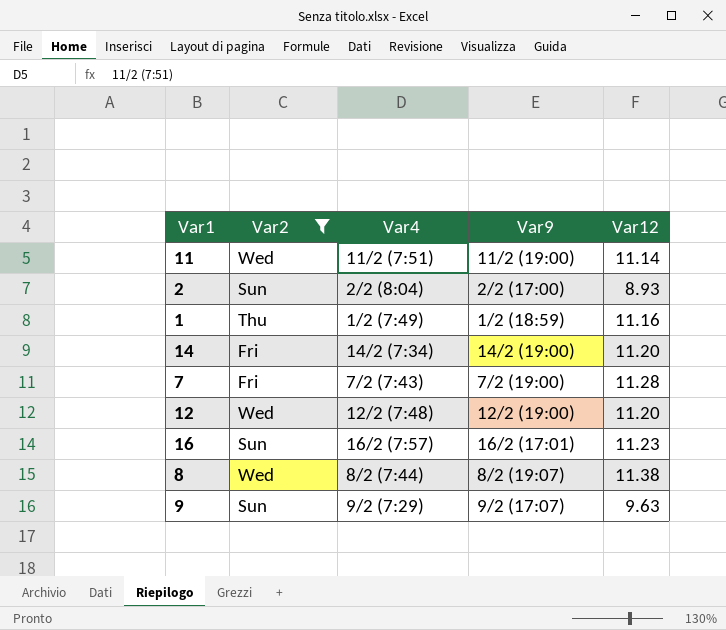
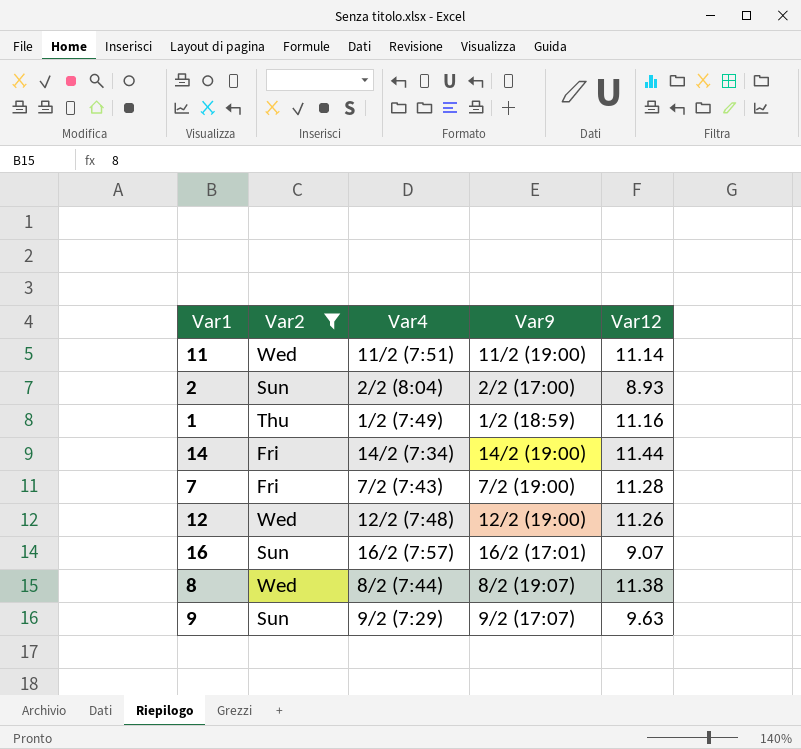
14 | Var12: 11.20 -> 11.44
12 | Var12: 11.20 -> 11.26
16 | Var12: 11.23 -> 9.07

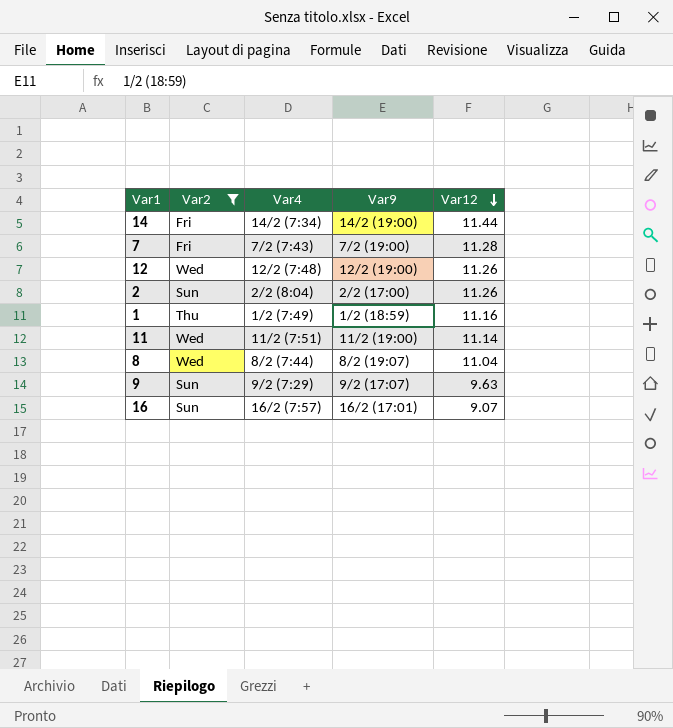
row order: none -> Var12 descending
2 | Var12: 8.93 -> 11.26
8 | Var12: 11.38 -> 11.04

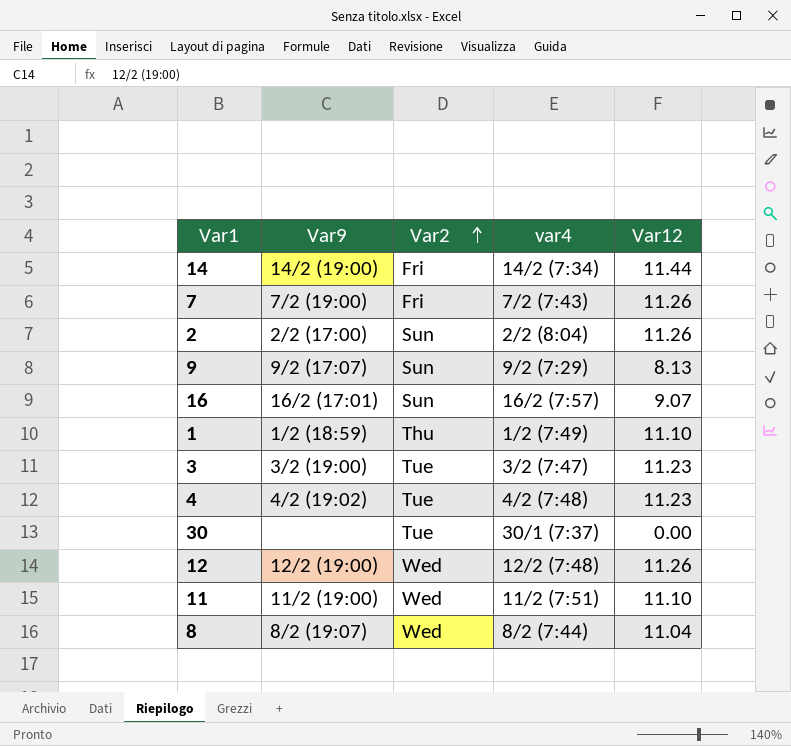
filter: Var2 != Tue -> none
row order: Var12 descending -> Var2 ascending
column Var9 | position: 4 -> 2
column name: Var4 -> var4
7 | Var12: 11.28 -> 11.26
9 | Var12: 9.63 -> 8.13
1 | Var12: 11.16 -> 11.10
11 | Var12: 11.14 -> 11.10

